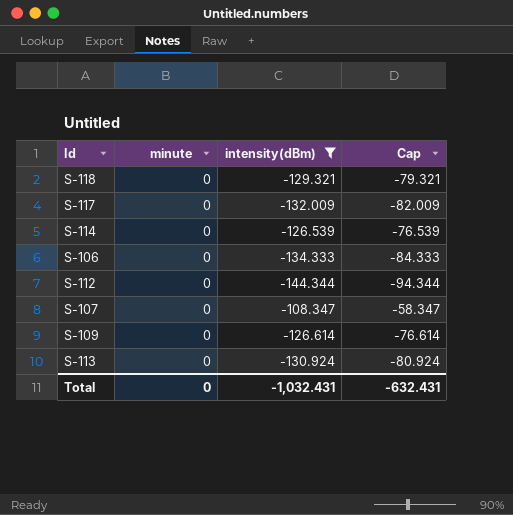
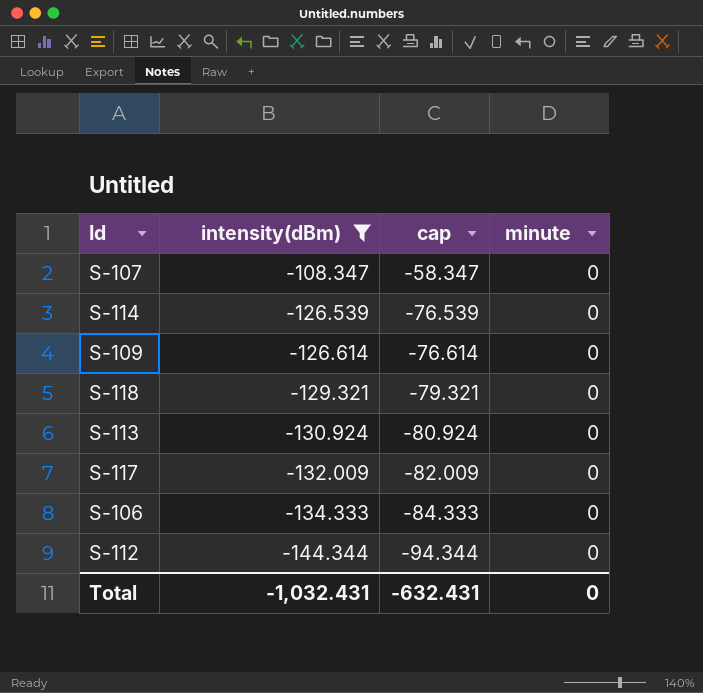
row order: none -> intensity(dBm) descending
column name: Cap -> cap
column minute | position: 2 -> 4

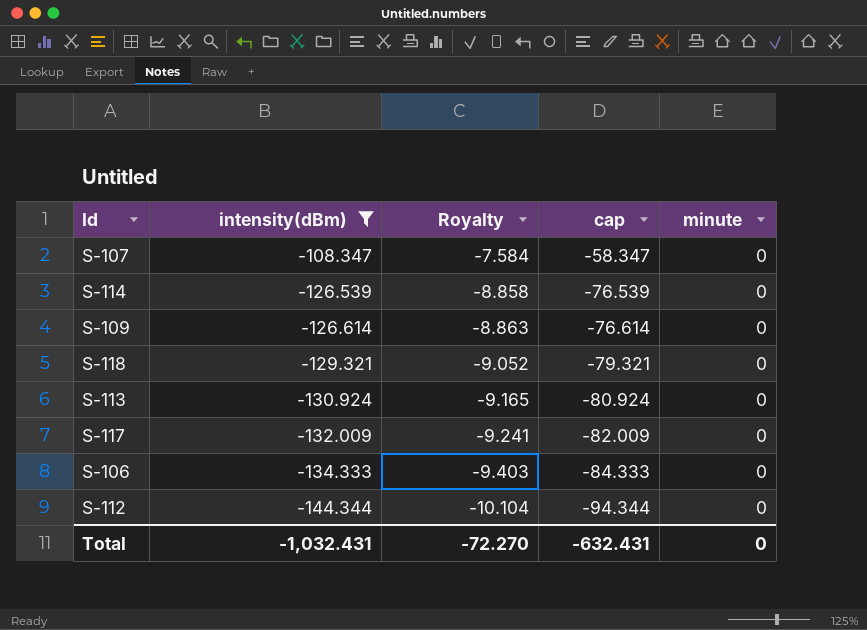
column Royalty | formula: none -> [intensity(dBm)] * 0.07

